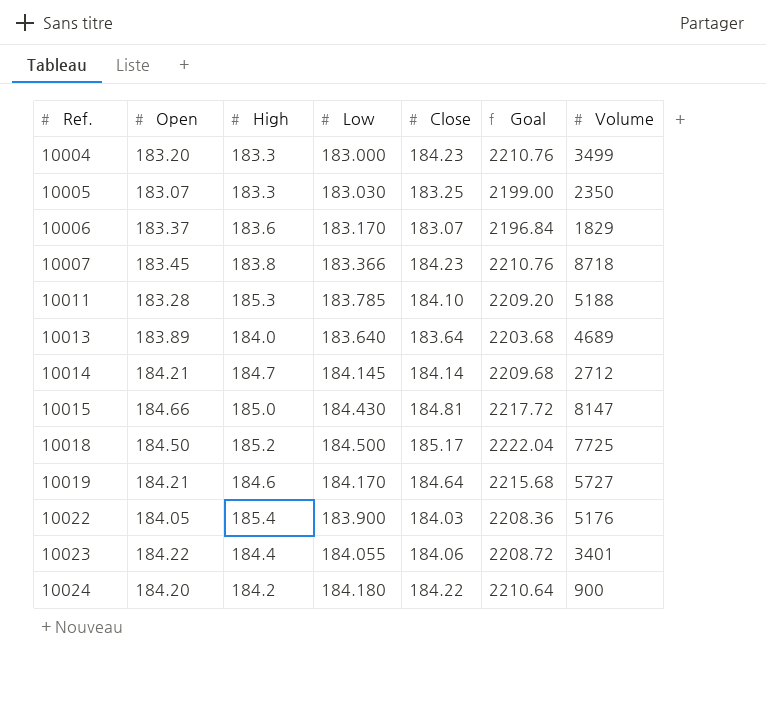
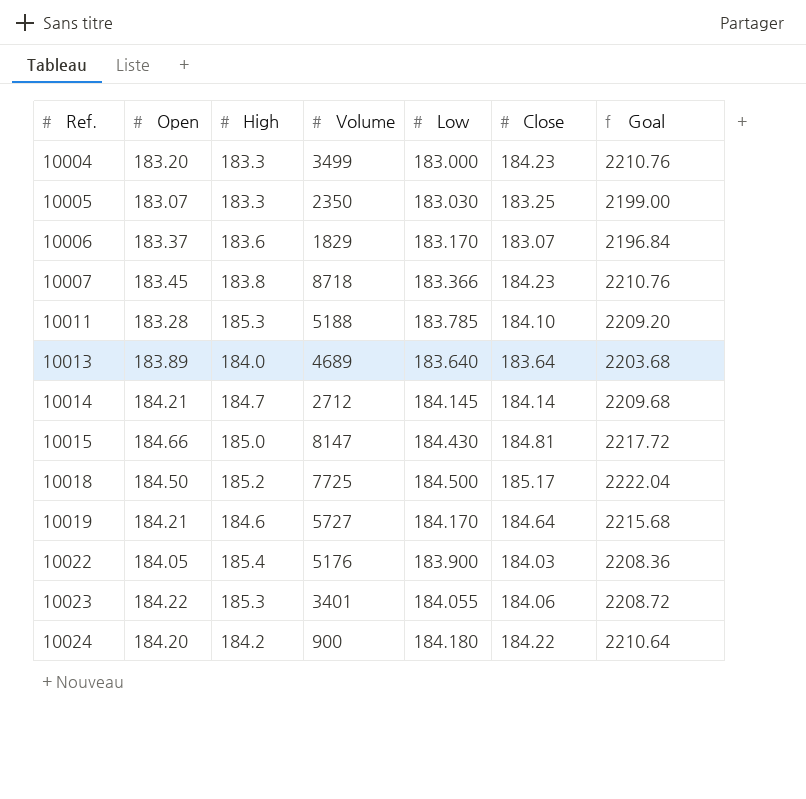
column Volume | position: 7 -> 4
10023 | High: 184.4 -> 185.3

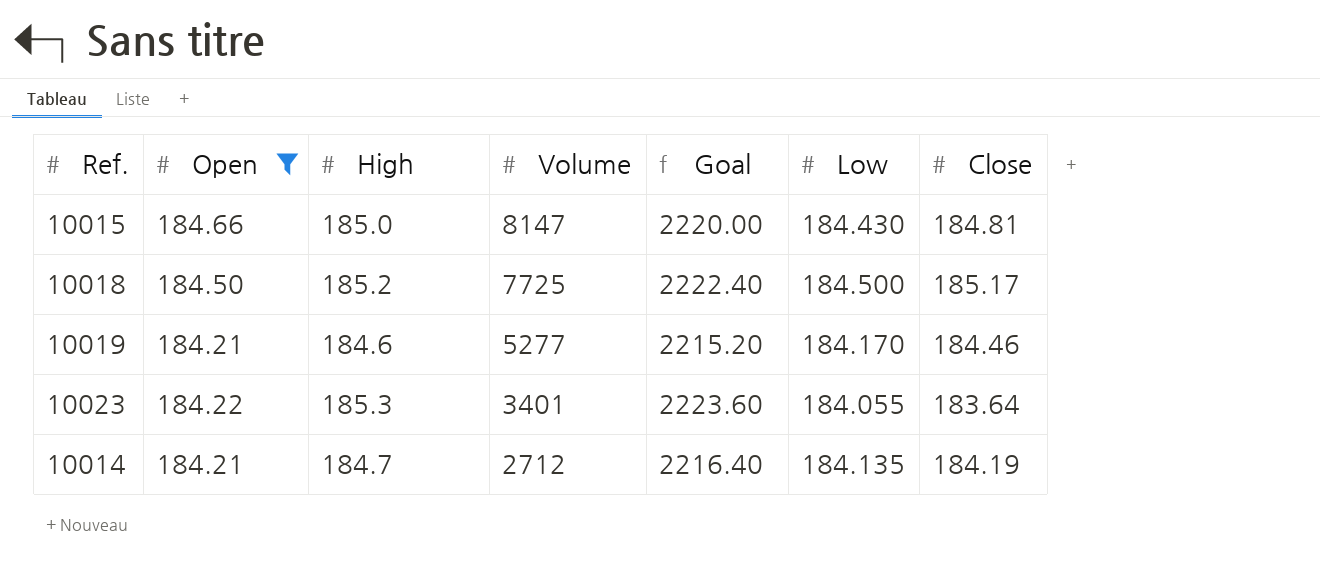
filter: none -> Open >= 184.21
row order: Ref. ascending -> Volume descending
column Goal | formula: [Close] * 12 -> [High] * 12
column Goal | position: 7 -> 5
10019 | Volume: 5727 -> 5277
10019 | Close: 184.64 -> 184.46
10023 | Close: 184.06 -> 183.64
10014 | Low: 184.145 -> 184.135
10014 | Close: 184.14 -> 184.19

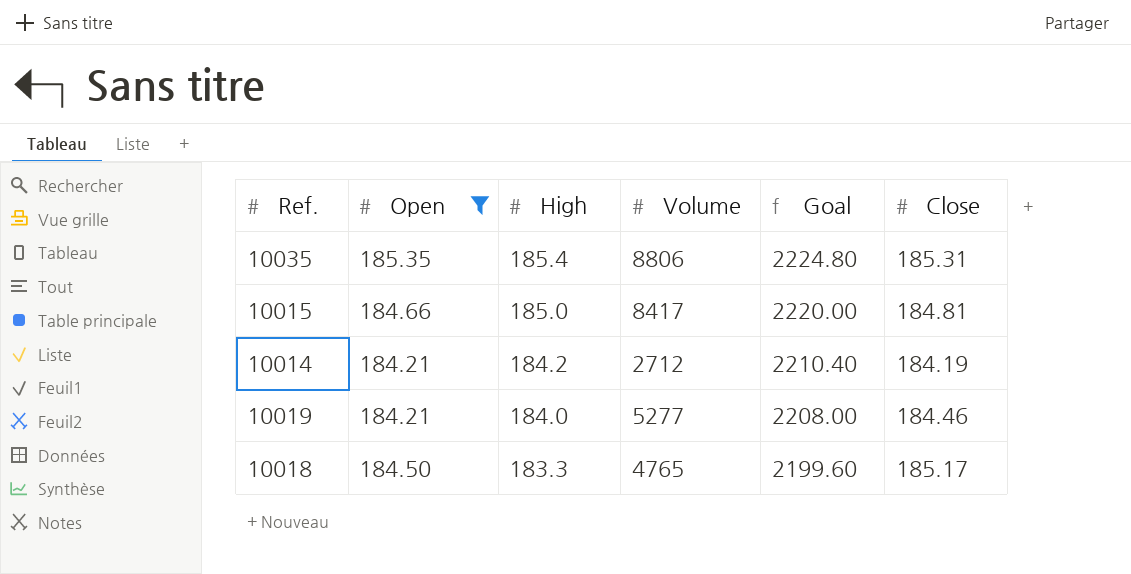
row order: Volume descending -> High descending
column Low | position: 6 -> none
row 10023: 184.22 | 185.3 | 3401 | 2223.60 | 184.055 | 183.64 -> none
row 10035: none -> 185.35 | 185.4 | 8806 | 2224.80 | 185.31
10015 | Volume: 8147 -> 8417
10014 | High: 184.7 -> 184.2
10014 | Goal: 2216.40 -> 2210.40
10019 | High: 184.6 -> 184.0
10019 | Goal: 2215.20 -> 2208.00
10018 | High: 185.2 -> 183.3
10018 | Volume: 7725 -> 4765
10018 | Goal: 2222.40 -> 2199.60

